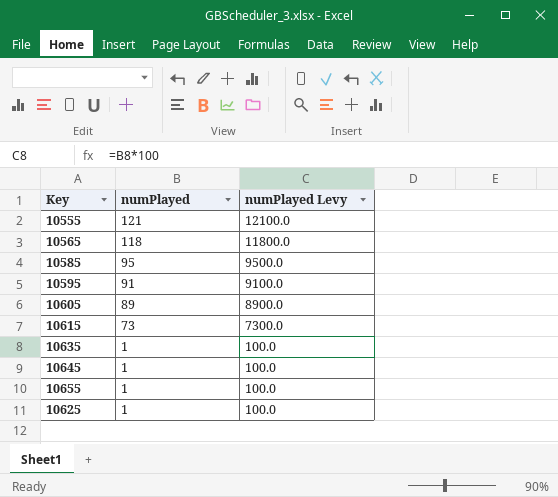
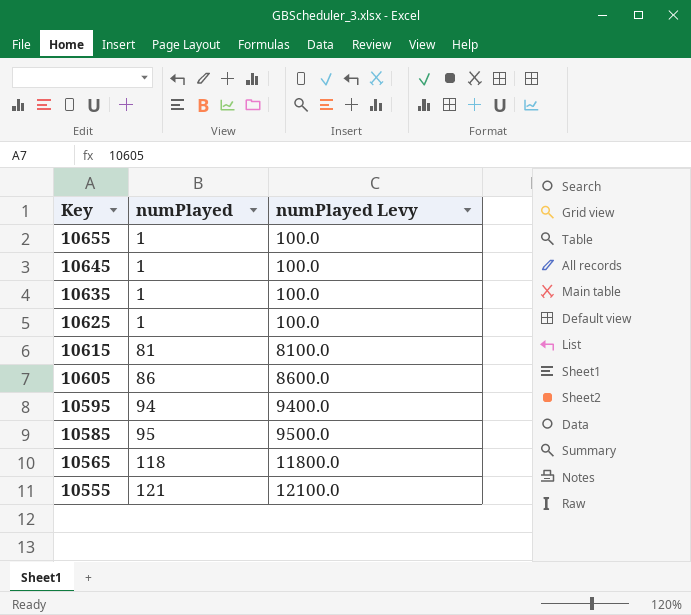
row order: numPlayed descending -> Key descending
10615 | numPlayed: 73 -> 81
10615 | numPlayed Levy: 7300.0 -> 8100.0
10605 | numPlayed: 89 -> 86
10605 | numPlayed Levy: 8900.0 -> 8600.0
10595 | numPlayed: 91 -> 94
10595 | numPlayed Levy: 9100.0 -> 9400.0

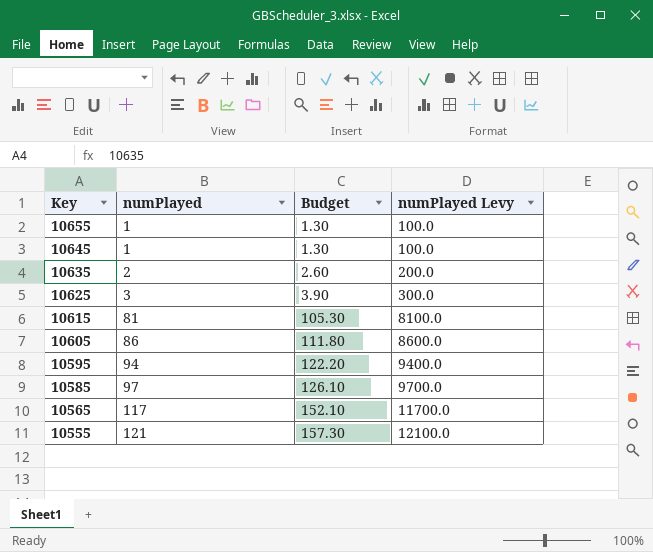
column Budget | formula: none -> [numPlayed] * 1.3
10635 | numPlayed: 1 -> 2
10635 | numPlayed Levy: 100.0 -> 200.0
10625 | numPlayed: 1 -> 3
10625 | numPlayed Levy: 100.0 -> 300.0
10585 | numPlayed: 95 -> 97
10585 | numPlayed Levy: 9500.0 -> 9700.0
10565 | numPlayed: 118 -> 117
10565 | numPlayed Levy: 11800.0 -> 11700.0

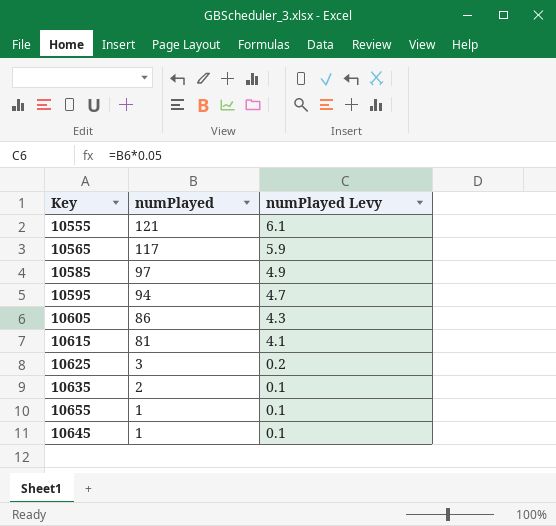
row order: Key descending -> numPlayed descending
column Budget | formula: [numPlayed] * 1.3 -> none
column numPlayed Levy | formula: [numPlayed] * 100 -> [numPlayed] * 0.05

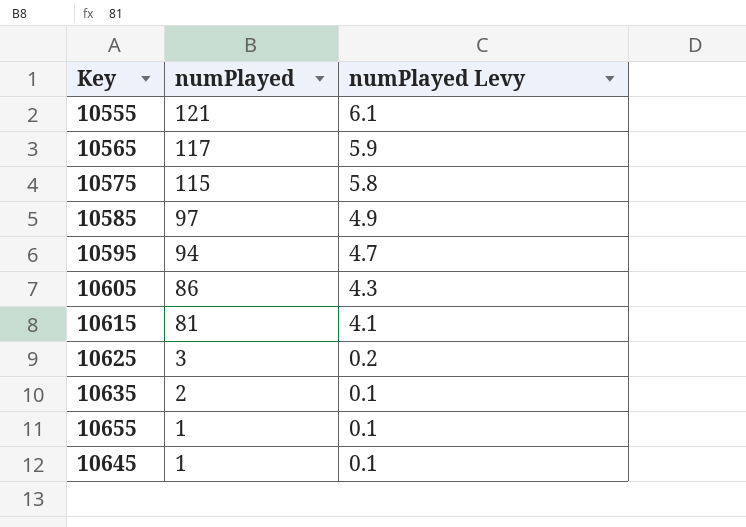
row 10575: none -> 115 | 5.8

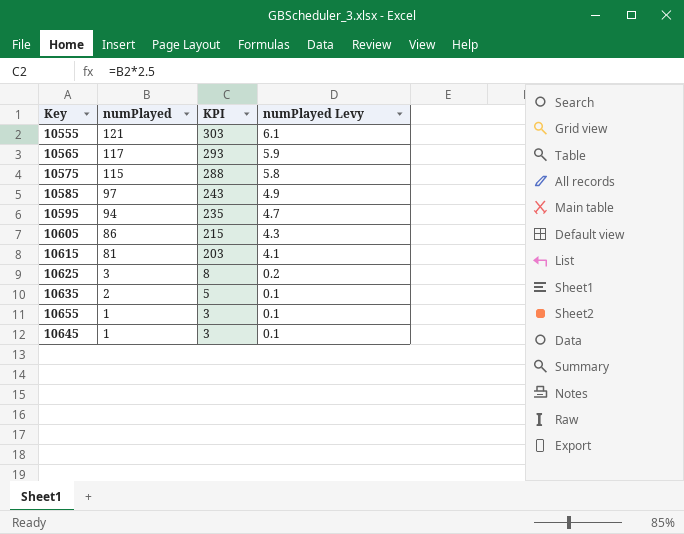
column KPI | formula: none -> [numPlayed] * 2.5

